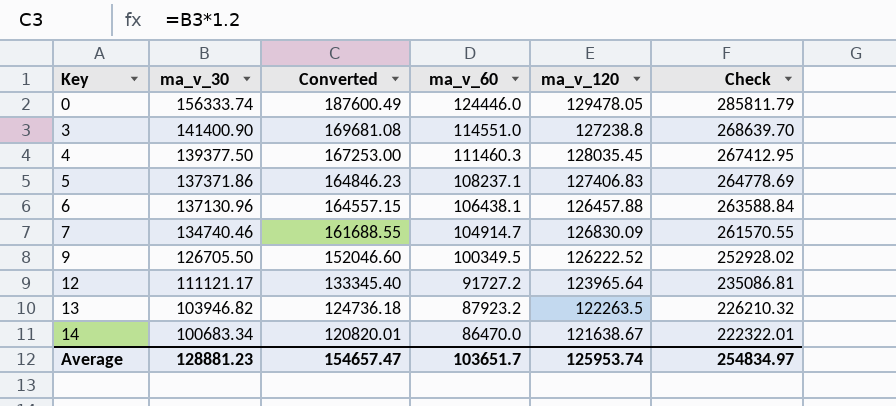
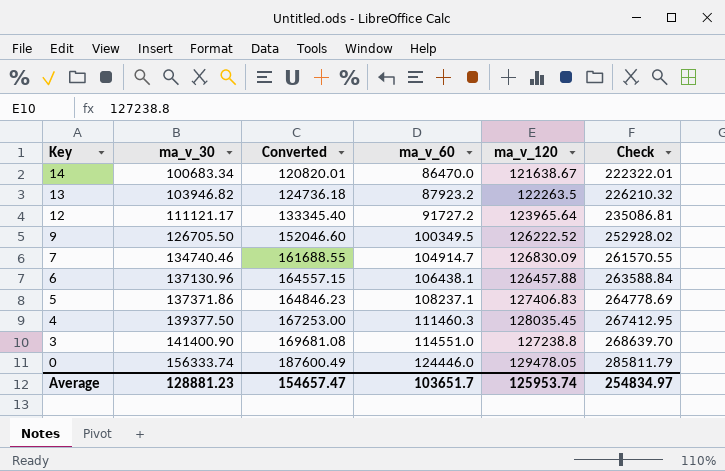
row order: Key ascending -> Key descending

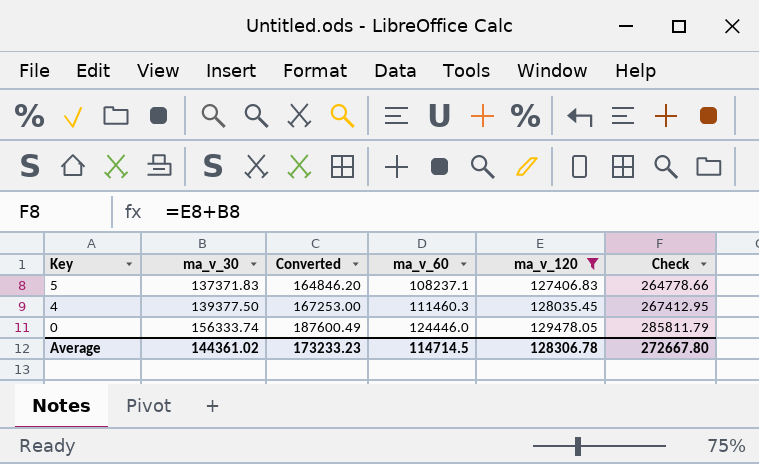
filter: none -> ma_v_120 >= 127406.83
5 | ma_v_30: 137371.86 -> 137371.83
5 | Converted: 164846.23 -> 164846.20
5 | Check: 264778.69 -> 264778.66
Average | ma_v_30: 128881.23 -> 144361.02
Average | Converted: 154657.47 -> 173233.23
Average | ma_v_60: 103651.7 -> 114714.5
Average | ma_v_120: 125953.74 -> 128306.78
Average | Check: 254834.97 -> 272667.80

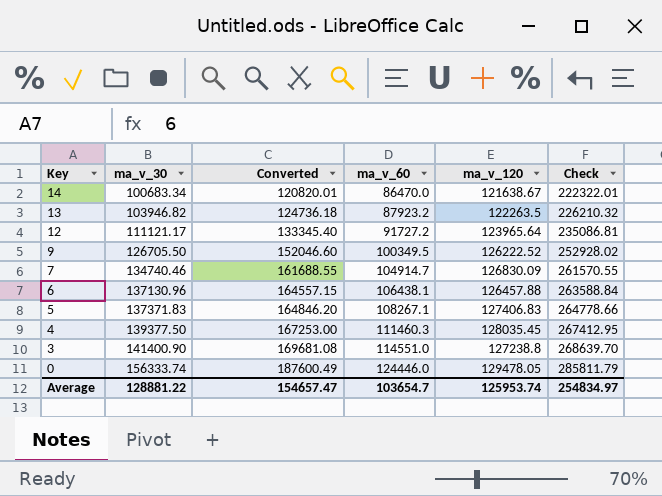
filter: ma_v_120 >= 127406.83 -> none
5 | ma_v_60: 108237.1 -> 108267.1
Average | ma_v_30: 144361.02 -> 128881.22
Average | Converted: 173233.23 -> 154657.47
Average | ma_v_60: 114714.5 -> 103654.7
Average | ma_v_120: 128306.78 -> 125953.74
Average | Check: 272667.80 -> 254834.97

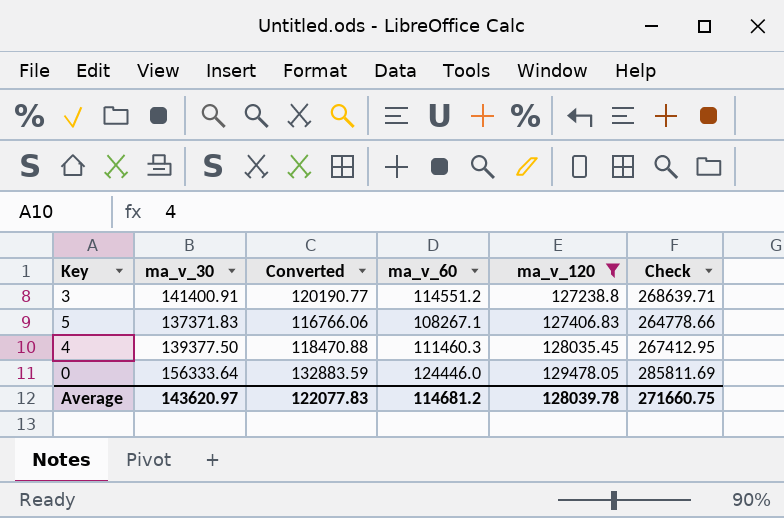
filter: none -> ma_v_120 >= 127238.8
row order: Key descending -> ma_v_120 ascending
column Converted | formula: [ma_v_30] * 1.2 -> [ma_v_30] * 0.85
3 | ma_v_30: 141400.90 -> 141400.91
3 | ma_v_60: 114551.0 -> 114551.2
3 | Check: 268639.70 -> 268639.71
0 | ma_v_30: 156333.74 -> 156333.64
0 | Check: 285811.79 -> 285811.69
Average | ma_v_30: 128881.22 -> 143620.97
Average | Converted: 154657.47 -> 122077.83
Average | ma_v_60: 103654.7 -> 114681.2
Average | ma_v_120: 125953.74 -> 128039.78
Average | Check: 254834.97 -> 271660.75

